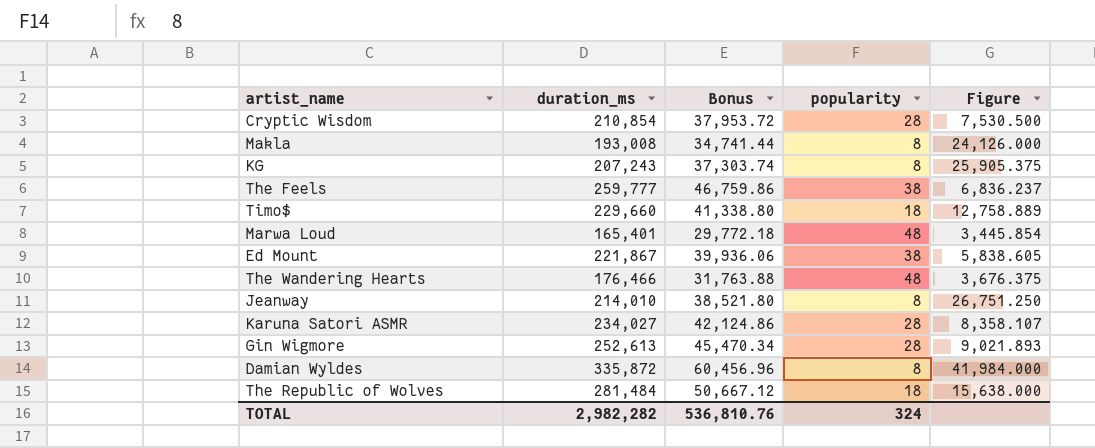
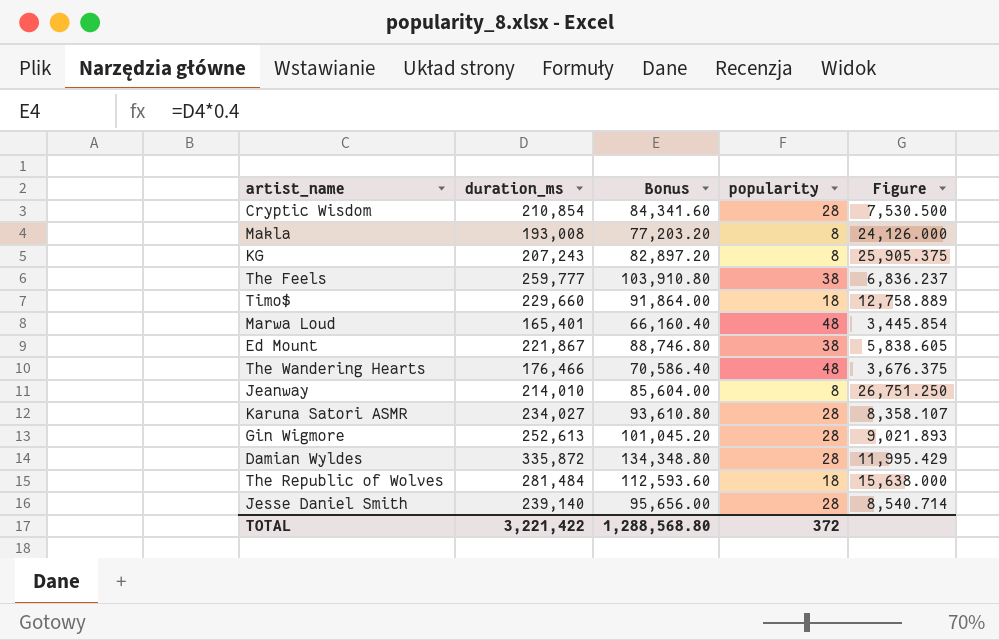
column Bonus | formula: [duration_ms] * 0.18 -> [duration_ms] * 0.4
Damian Wyldes | popularity: 8 -> 28
Damian Wyldes | Figure: 41,984.000 -> 11,995.429
row Jesse Daniel Smith: none -> 239,140 | 95,656.00 | 28 | 8,540.714
TOTAL | duration_ms: 2,982,282 -> 3,221,422
TOTAL | Bonus: 536,810.76 -> 1,288,568.80
TOTAL | popularity: 324 -> 372

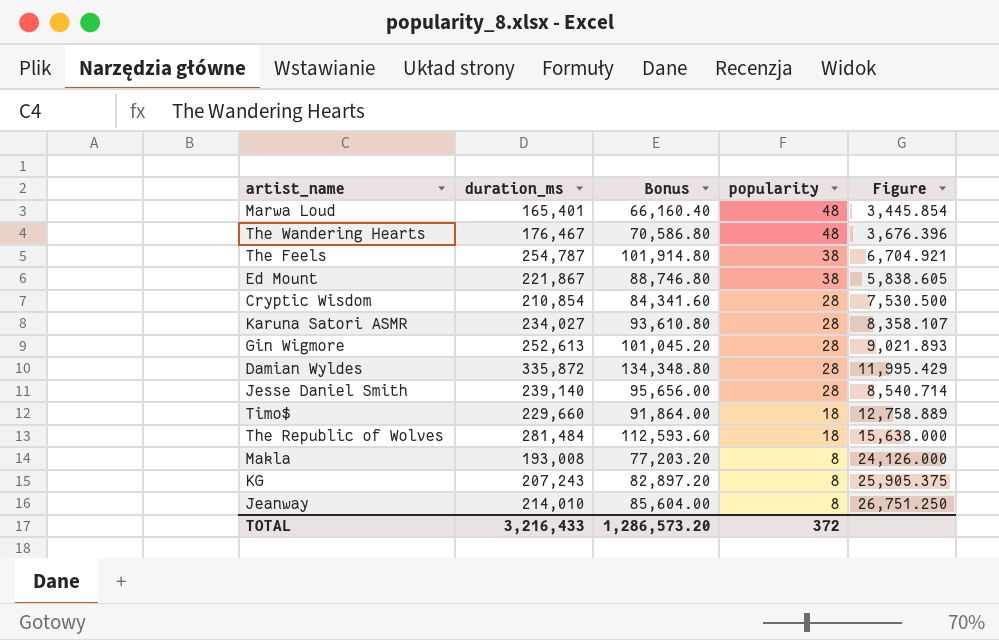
row order: none -> popularity descending
The Wandering Hearts | duration_ms: 176,466 -> 176,467
The Wandering Hearts | Bonus: 70,586.40 -> 70,586.80
The Wandering Hearts | Figure: 3,676.375 -> 3,676.396
The Feels | duration_ms: 259,777 -> 254,787
The Feels | Bonus: 103,910.80 -> 101,914.80
The Feels | Figure: 6,836.237 -> 6,704.921
TOTAL | duration_ms: 3,221,422 -> 3,216,433
TOTAL | Bonus: 1,288,568.80 -> 1,286,573.20

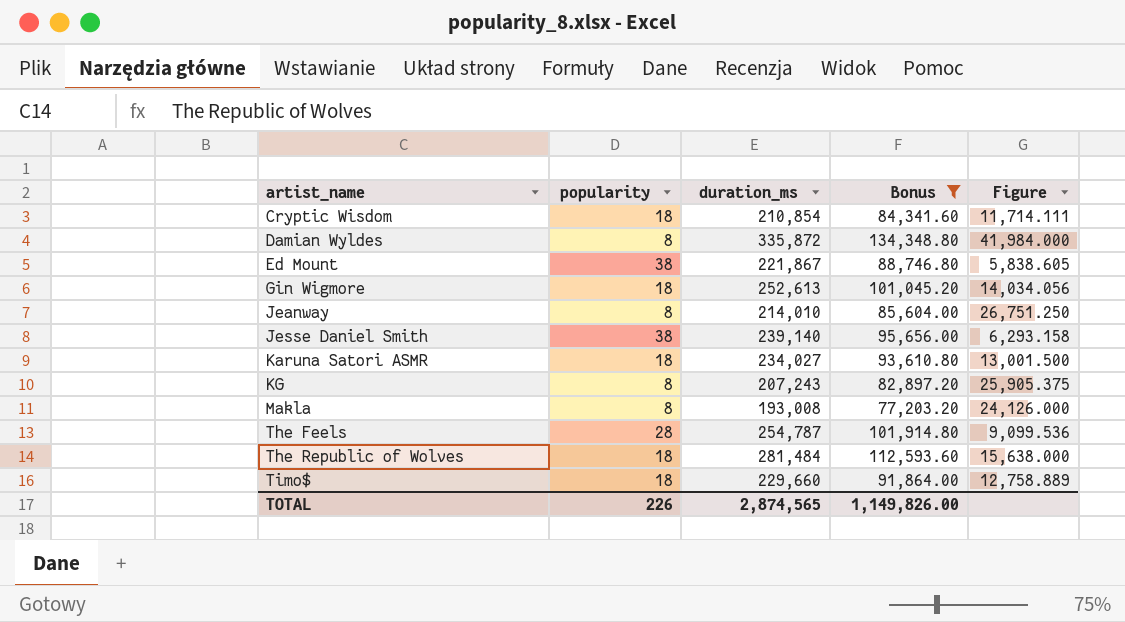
filter: none -> Bonus >= 77,203.20
row order: popularity descending -> artist_name ascending
column popularity | position: 4 -> 2
Cryptic Wisdom | popularity: 28 -> 18
Cryptic Wisdom | Figure: 7,530.500 -> 11,714.111
Damian Wyldes | popularity: 28 -> 8
Damian Wyldes | Figure: 11,995.429 -> 41,984.000
Gin Wigmore | popularity: 28 -> 18
Gin Wigmore | Figure: 9,021.893 -> 14,034.056
Jesse Daniel Smith | popularity: 28 -> 38
Jesse Daniel Smith | Figure: 8,540.714 -> 6,293.158
Karuna Satori ASMR | popularity: 28 -> 18
Karuna Satori ASMR | Figure: 8,358.107 -> 13,001.500
The Feels | popularity: 38 -> 28
The Feels | Figure: 6,704.921 -> 9,099.536
TOTAL | popularity: 372 -> 226
TOTAL | duration_ms: 3,216,433 -> 2,874,565
TOTAL | Bonus: 1,286,573.20 -> 1,149,826.00

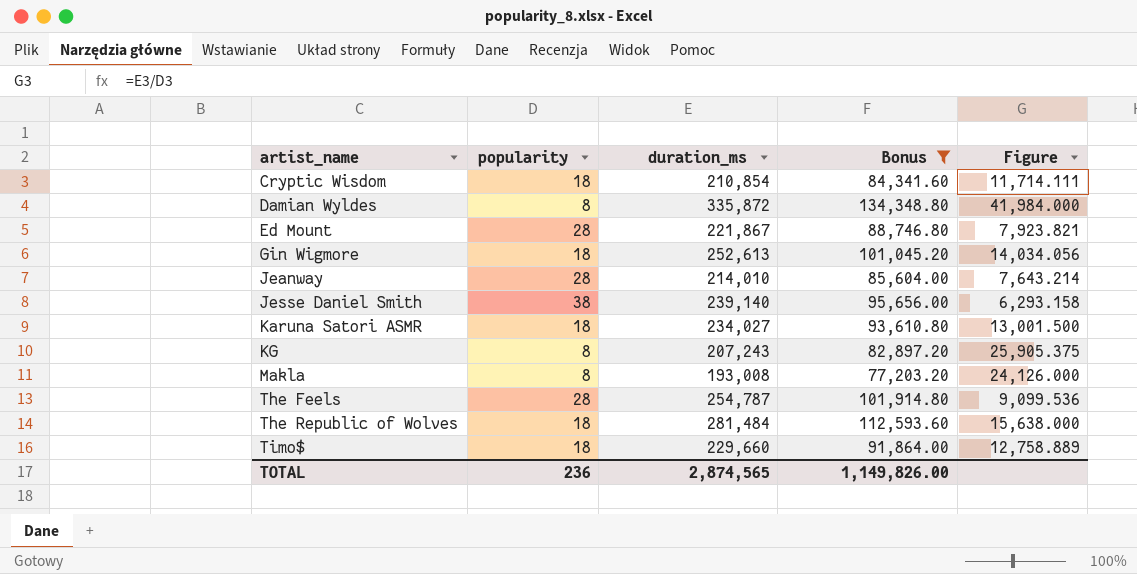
Ed Mount | popularity: 38 -> 28
Ed Mount | Figure: 5,838.605 -> 7,923.821
Jeanway | popularity: 8 -> 28
Jeanway | Figure: 26,751.250 -> 7,643.214
TOTAL | popularity: 226 -> 236

